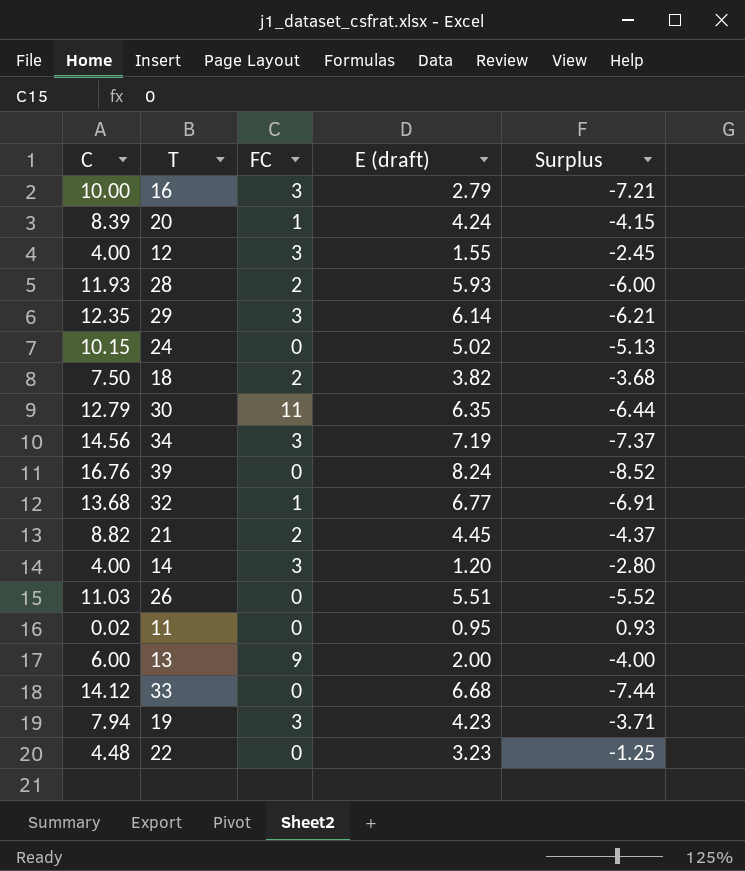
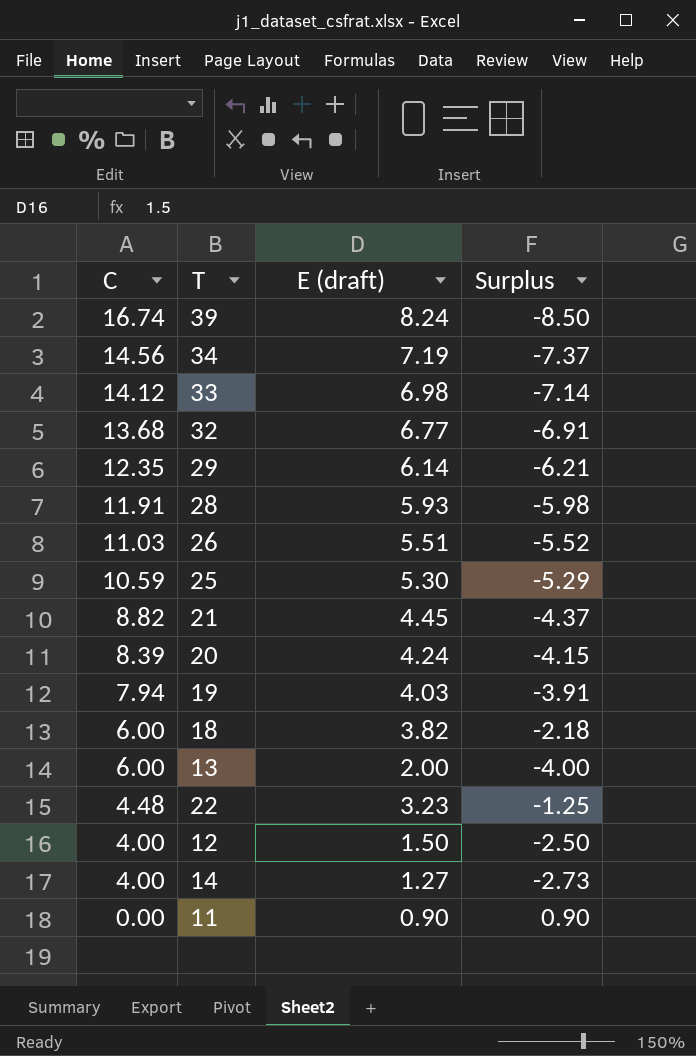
row order: none -> C descending
column FC | position: 3 -> none
row 16: 10.00 | 3 | 2.79 | -7.21 -> none
row 24: 10.15 | 0 | 5.02 | -5.13 -> none
row 30: 12.79 | 11 | 6.35 | -6.44 -> none
39 | C: 16.76 -> 16.74
39 | Surplus: -8.52 -> -8.50
33 | E (draft): 6.68 -> 6.98
33 | Surplus: -7.44 -> -7.14
28 | C: 11.93 -> 11.91
28 | Surplus: -6.00 -> -5.98
row 25: none -> 10.59 | 5.30 | -5.29
19 | E (draft): 4.23 -> 4.03
19 | Surplus: -3.71 -> -3.91
18 | C: 7.50 -> 6.00
18 | Surplus: -3.68 -> -2.18
12 | E (draft): 1.55 -> 1.50
12 | Surplus: -2.45 -> -2.50
14 | E (draft): 1.20 -> 1.27
14 | Surplus: -2.80 -> -2.73
11 | C: 0.02 -> 0.00
11 | E (draft): 0.95 -> 0.90
11 | Surplus: 0.93 -> 0.90

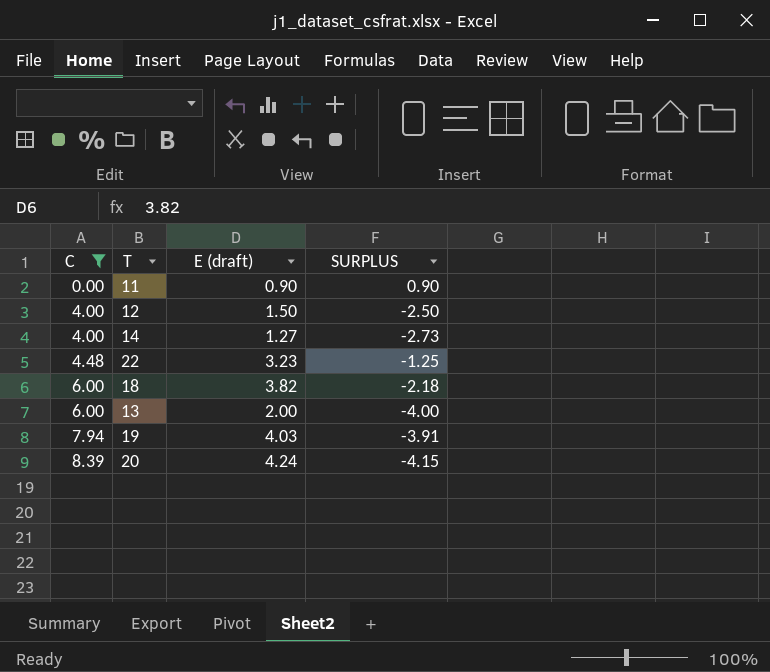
filter: none -> C <= 8.39
row order: C descending -> C ascending
column name: Surplus -> SURPLUS

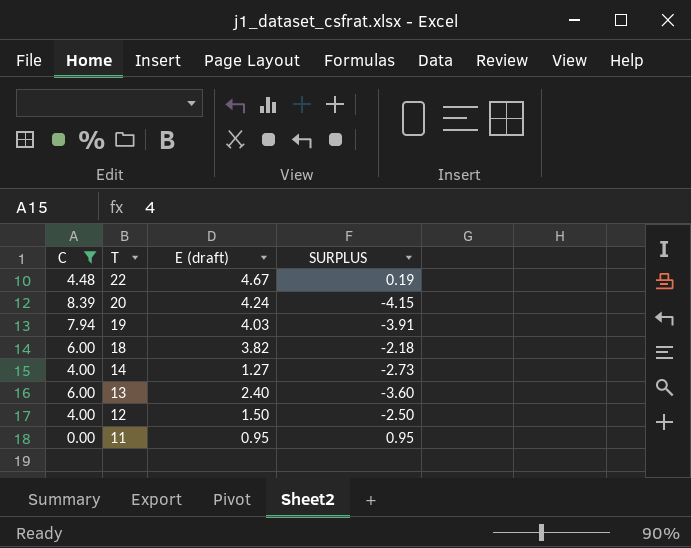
row order: C ascending -> T descending
22 | E (draft): 3.23 -> 4.67
22 | SURPLUS: -1.25 -> 0.19
13 | E (draft): 2.00 -> 2.40
13 | SURPLUS: -4.00 -> -3.60
11 | E (draft): 0.90 -> 0.95
11 | SURPLUS: 0.90 -> 0.95

